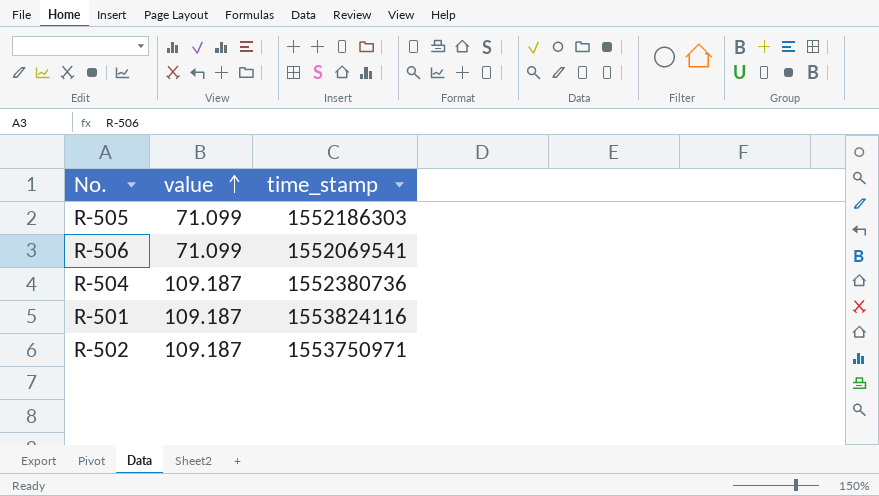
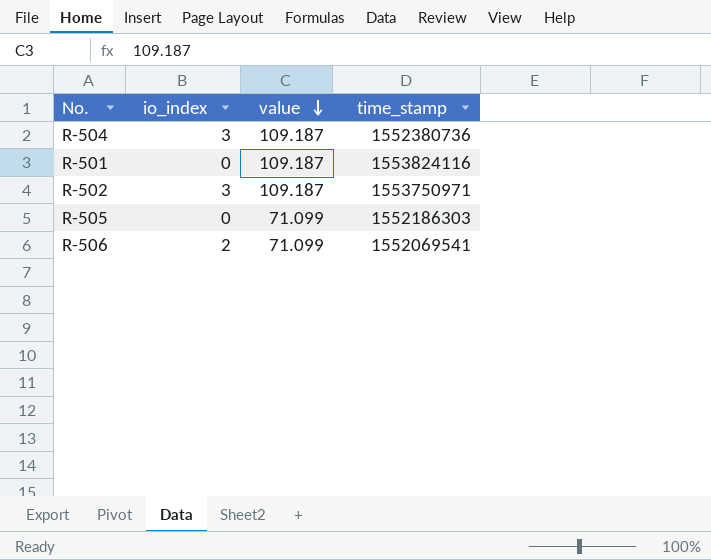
row order: value ascending -> value descending
column io_index | position: none -> 2

